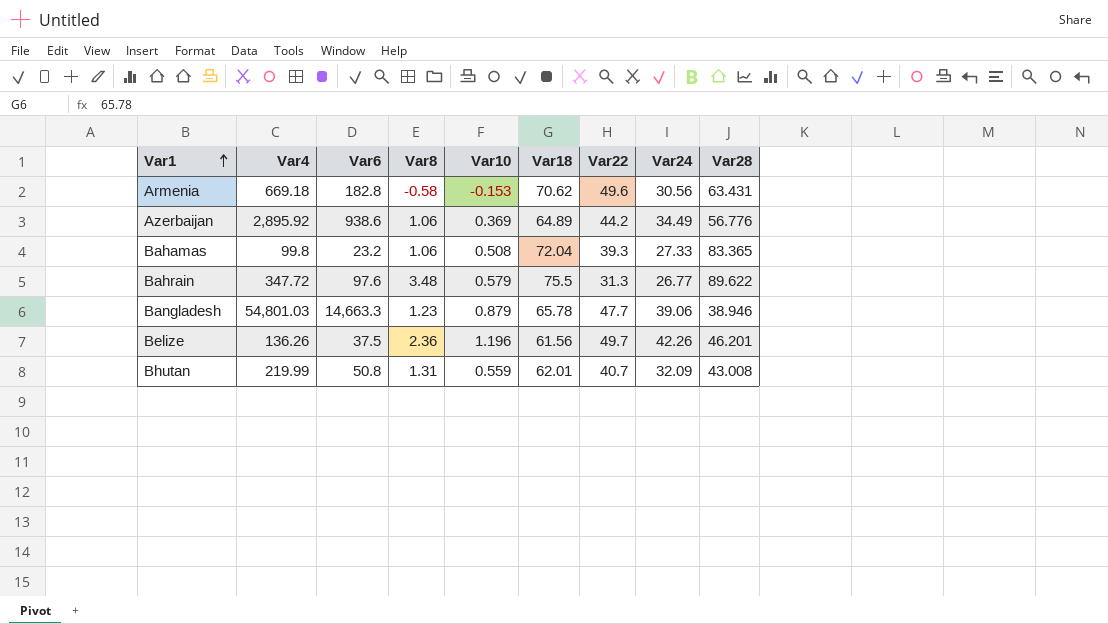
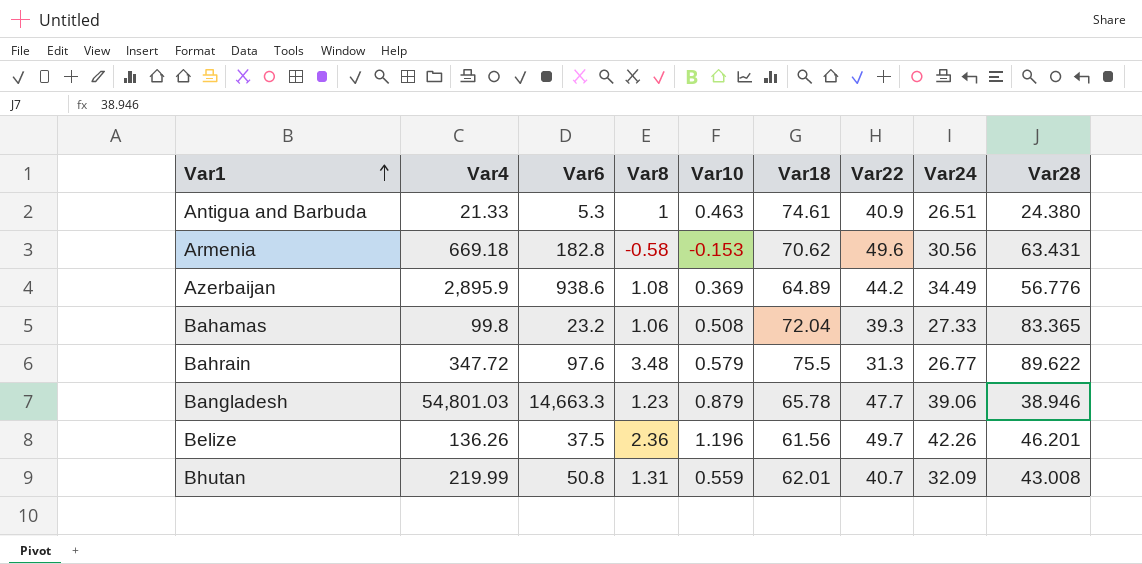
row Antigua and Barbuda: none -> 21.33 | 5.3 | 1 | 0.463 | 74.61 | 40.9 | 26.51 | 24.380
Azerbaijan | Var4: 2,895.92 -> 2,895.9
Azerbaijan | Var8: 1.06 -> 1.08

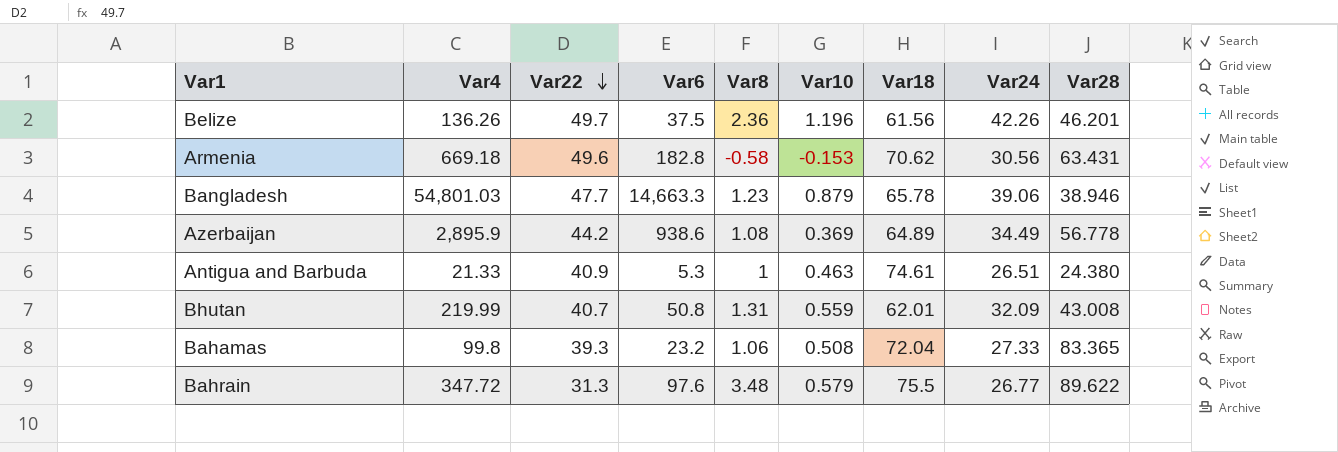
row order: Var1 ascending -> Var22 descending
column Var22 | position: 7 -> 3
Azerbaijan | Var28: 56.776 -> 56.778

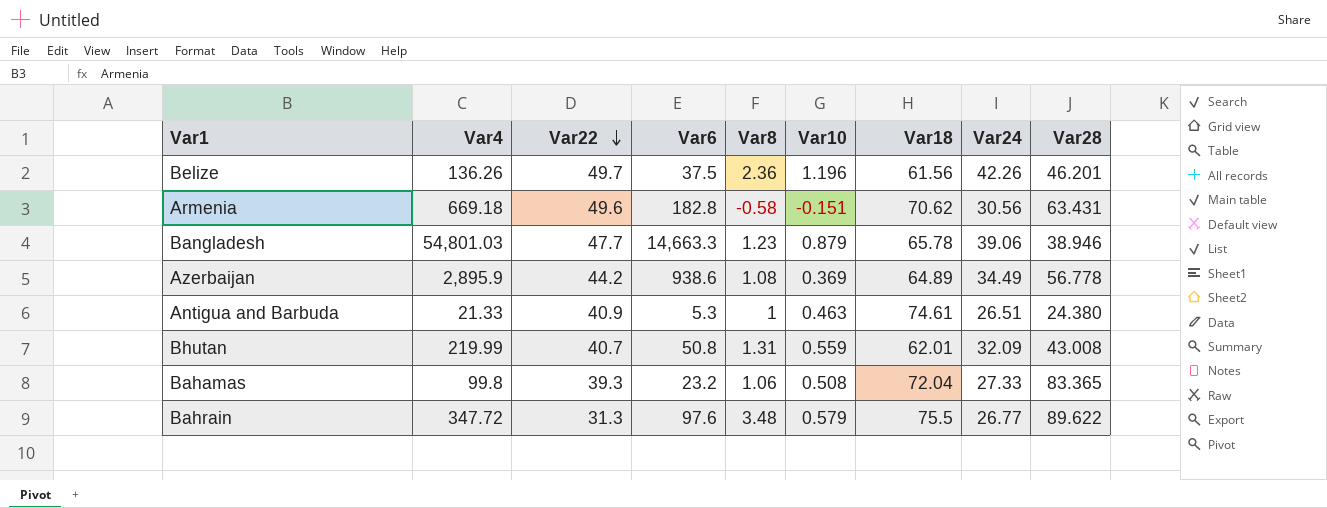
Armenia | Var10: -0.153 -> -0.151

